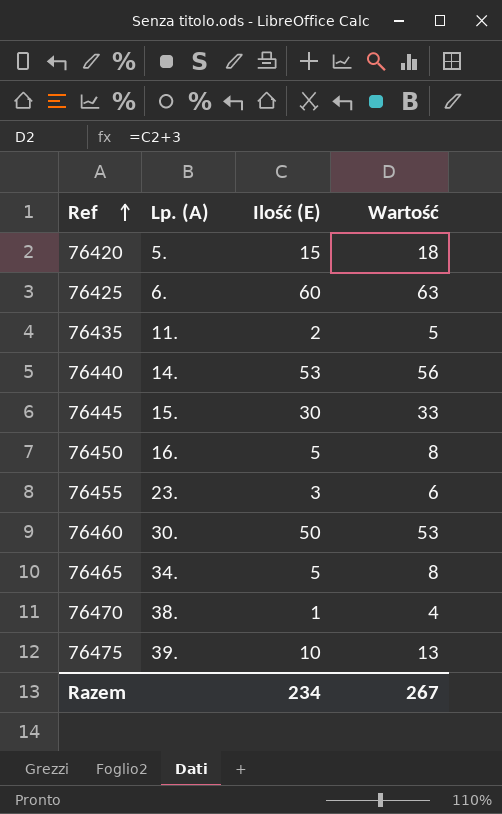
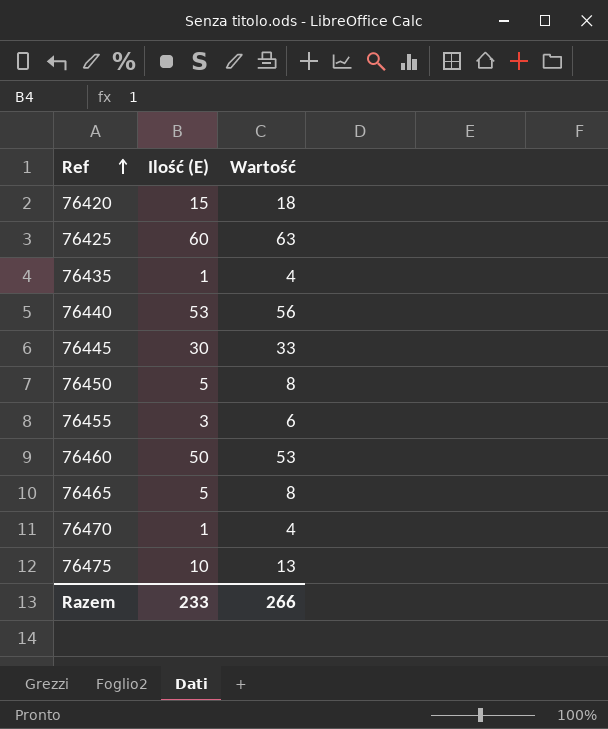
column Lp. (A) | position: 2 -> none
76435 | Ilość (E): 2 -> 1
76435 | Wartość: 5 -> 4
Razem | Ilość (E): 234 -> 233
Razem | Wartość: 267 -> 266

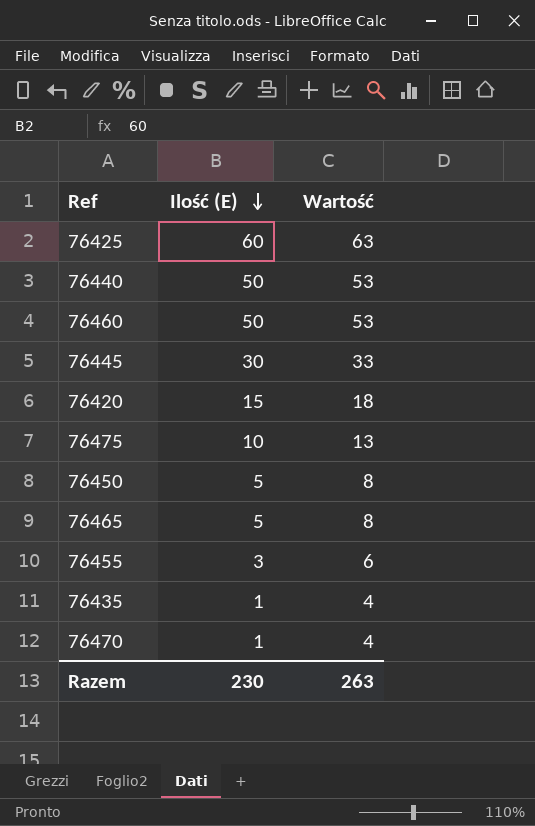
row order: Ref ascending -> Ilość (E) descending
76440 | Ilość (E): 53 -> 50
76440 | Wartość: 56 -> 53
Razem | Ilość (E): 233 -> 230
Razem | Wartość: 266 -> 263

